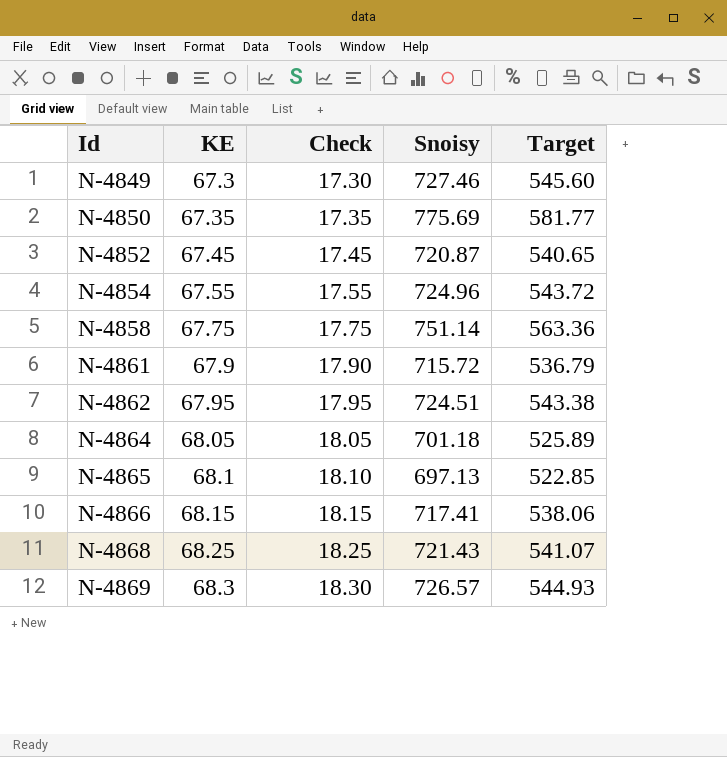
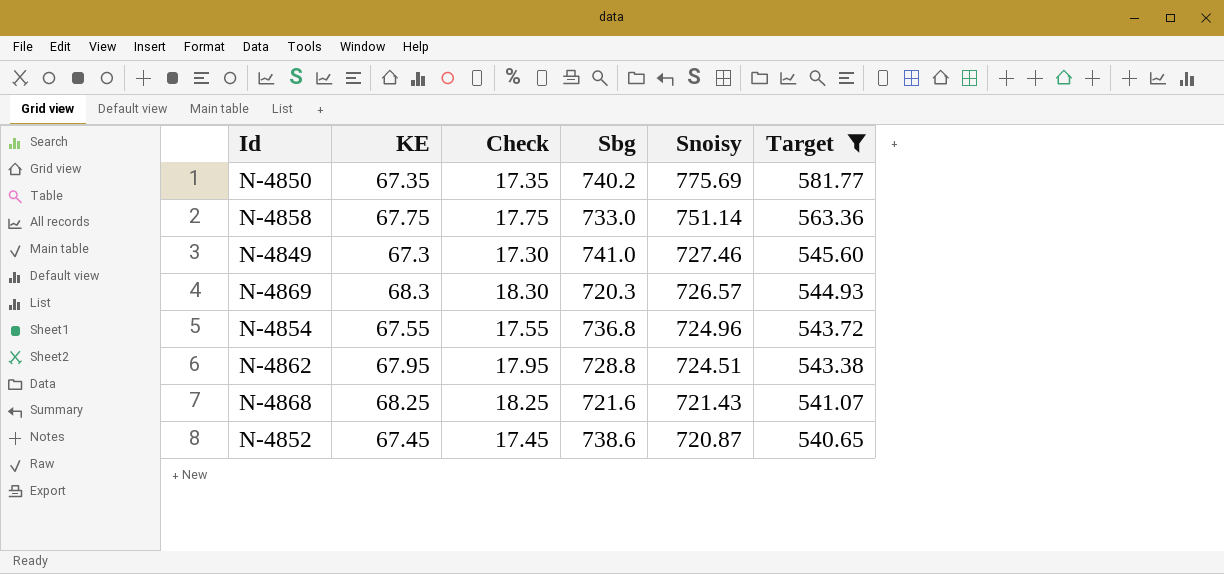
filter: none -> Target >= 540.65
row order: Id ascending -> Snoisy descending
column Sbg | position: none -> 4

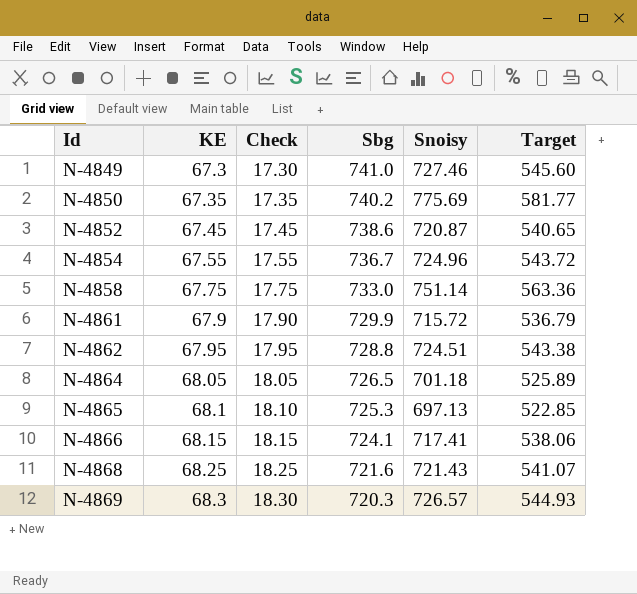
filter: Target >= 540.65 -> none
row order: Snoisy descending -> Id ascending
N-4854 | Sbg: 736.8 -> 736.7

